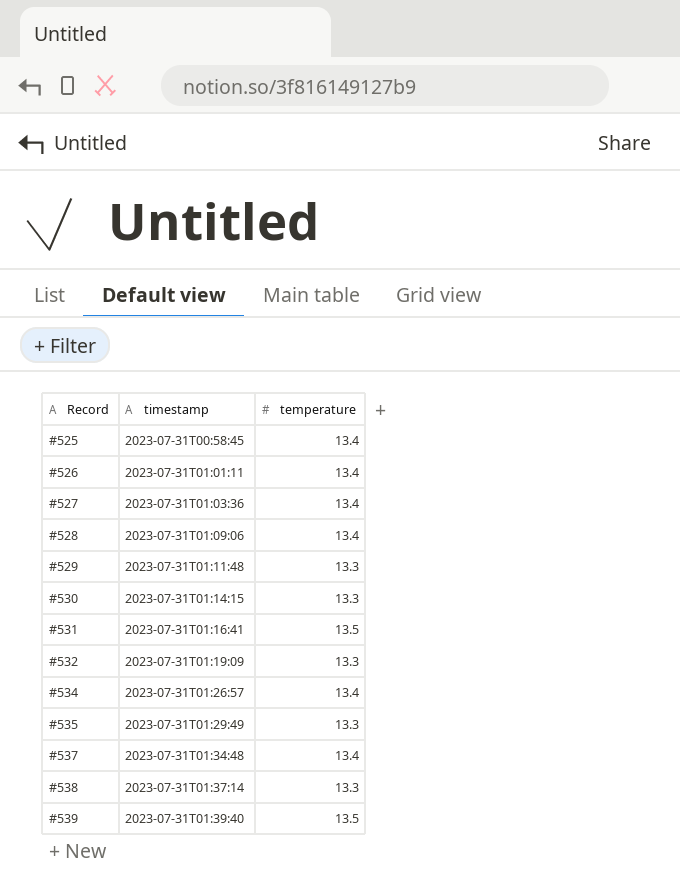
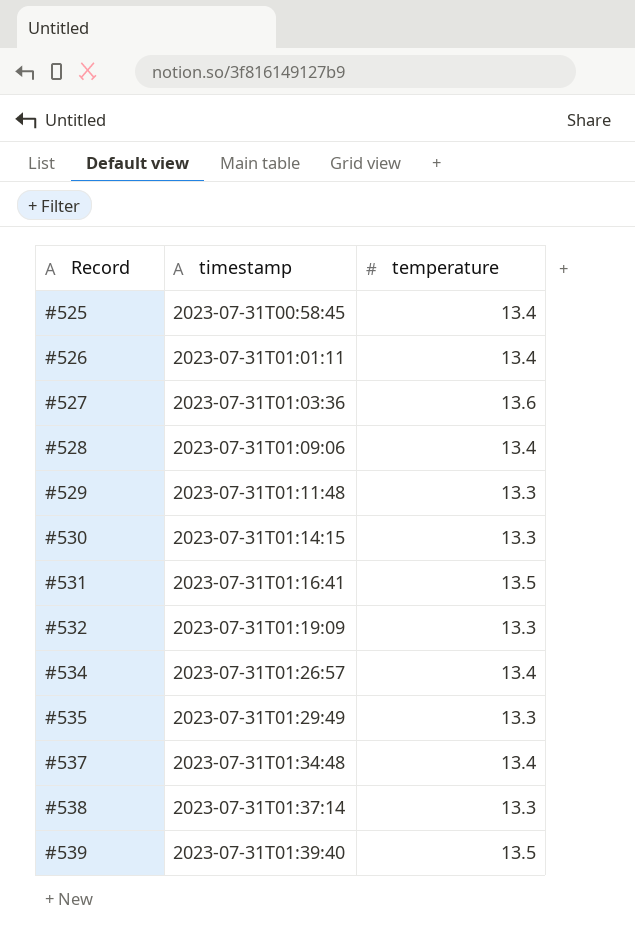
#527 | temperature: 13.4 -> 13.6

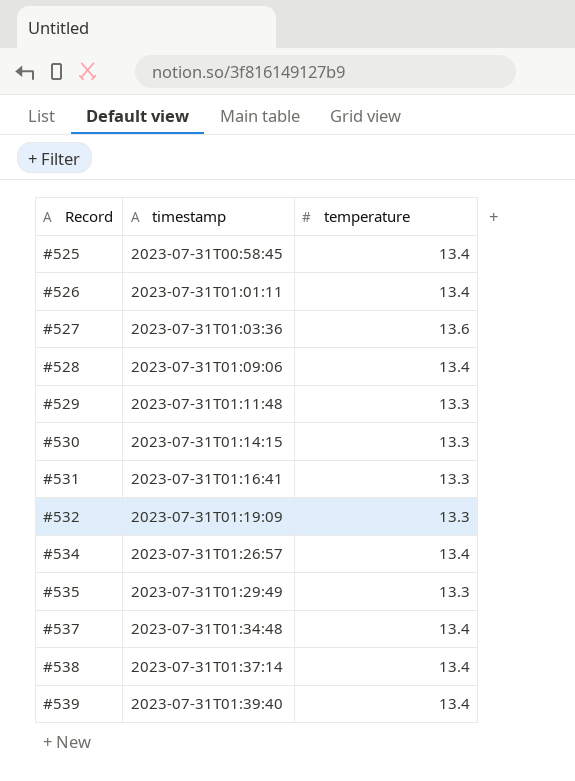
#531 | temperature: 13.5 -> 13.3
#538 | temperature: 13.3 -> 13.4
#539 | temperature: 13.5 -> 13.4

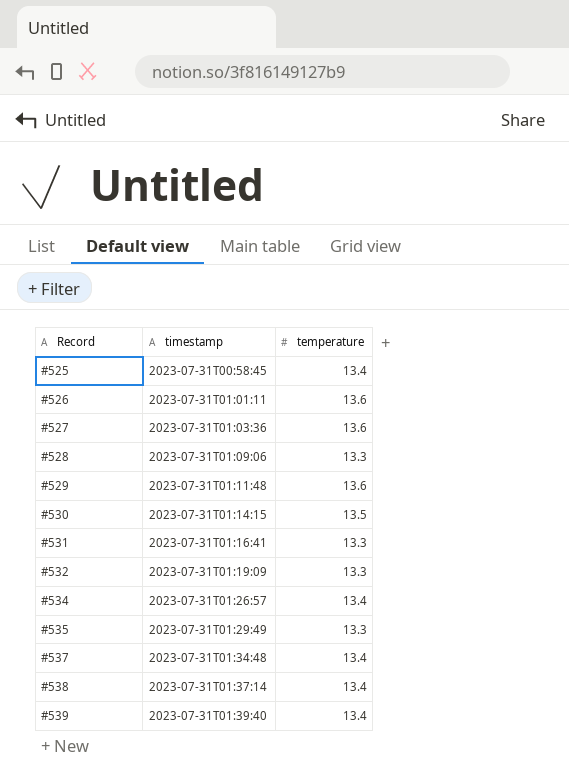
#526 | temperature: 13.4 -> 13.6
#528 | temperature: 13.4 -> 13.3
#529 | temperature: 13.3 -> 13.6
#530 | temperature: 13.3 -> 13.5

